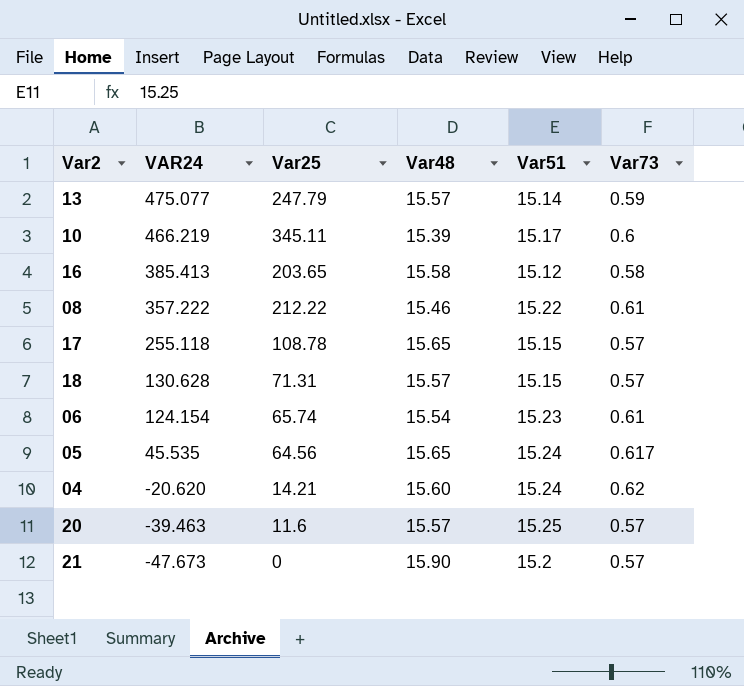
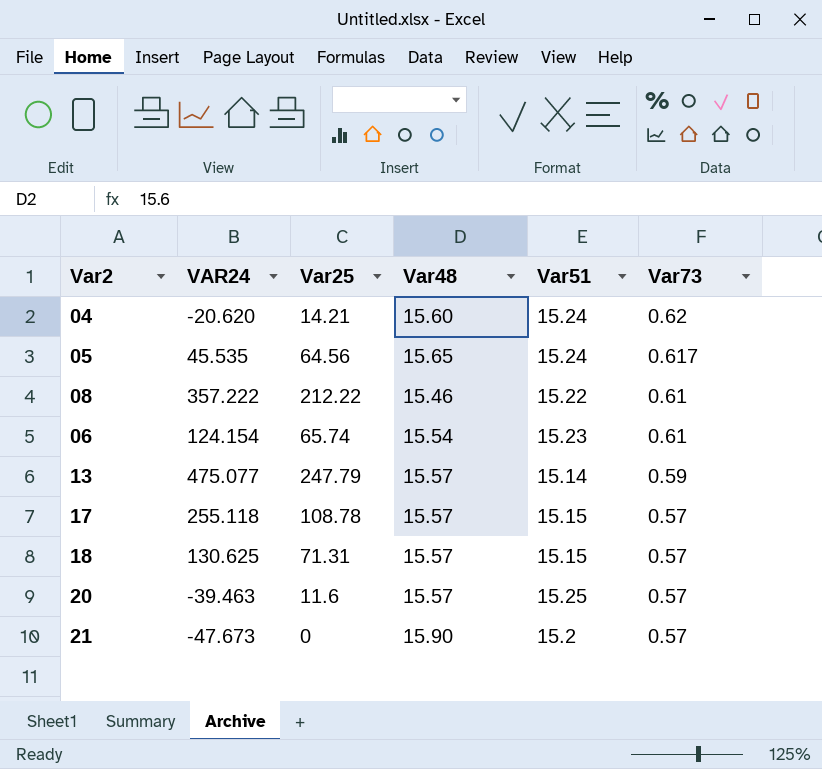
row order: VAR24 descending -> Var73 descending
row 10: 466.219 | 345.11 | 15.39 | 15.17 | 0.6 -> none
row 16: 385.413 | 203.65 | 15.58 | 15.12 | 0.58 -> none
17 | Var48: 15.65 -> 15.57
18 | VAR24: 130.628 -> 130.625

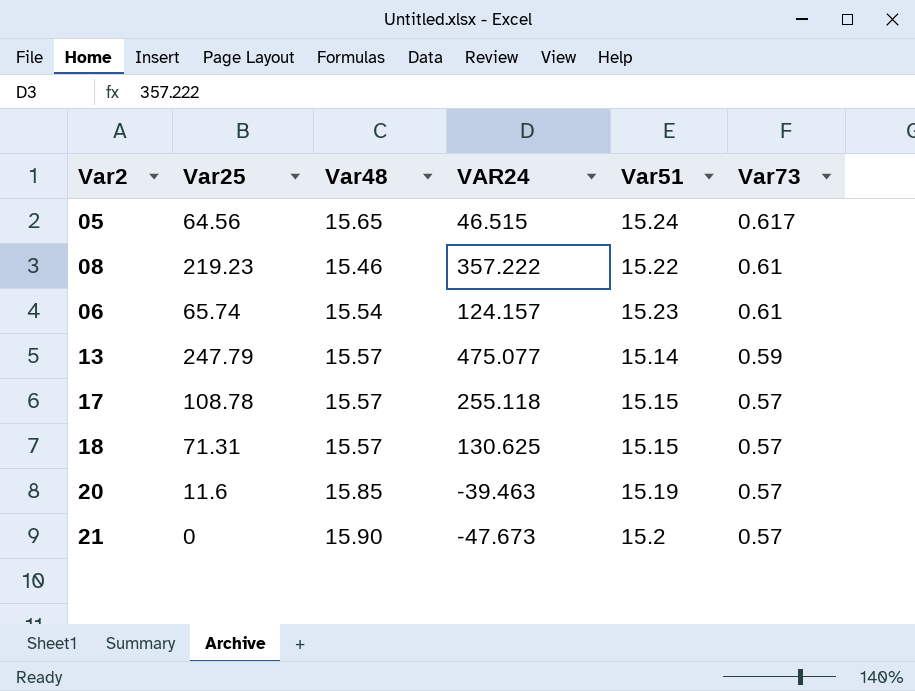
column VAR24 | position: 2 -> 4
row 04: -20.620 | 14.21 | 15.60 | 15.24 | 0.62 -> none
05 | VAR24: 45.535 -> 46.515
08 | Var25: 212.22 -> 219.23
06 | VAR24: 124.154 -> 124.157
20 | Var48: 15.57 -> 15.85
20 | Var51: 15.25 -> 15.19

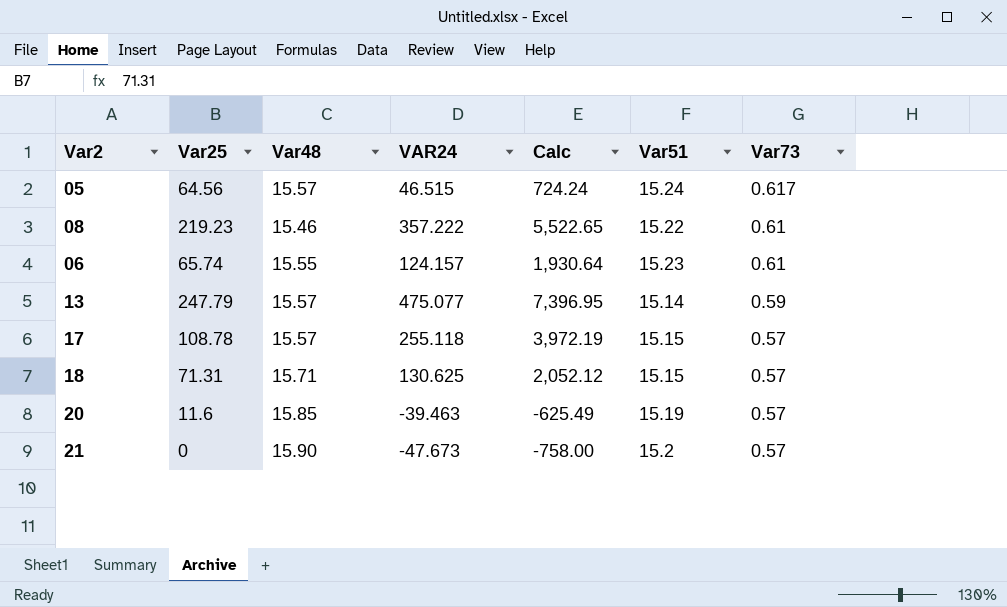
column Calc | formula: none -> [Var48] * [VAR24]
05 | Var48: 15.65 -> 15.57
06 | Var48: 15.54 -> 15.55
18 | Var48: 15.57 -> 15.71

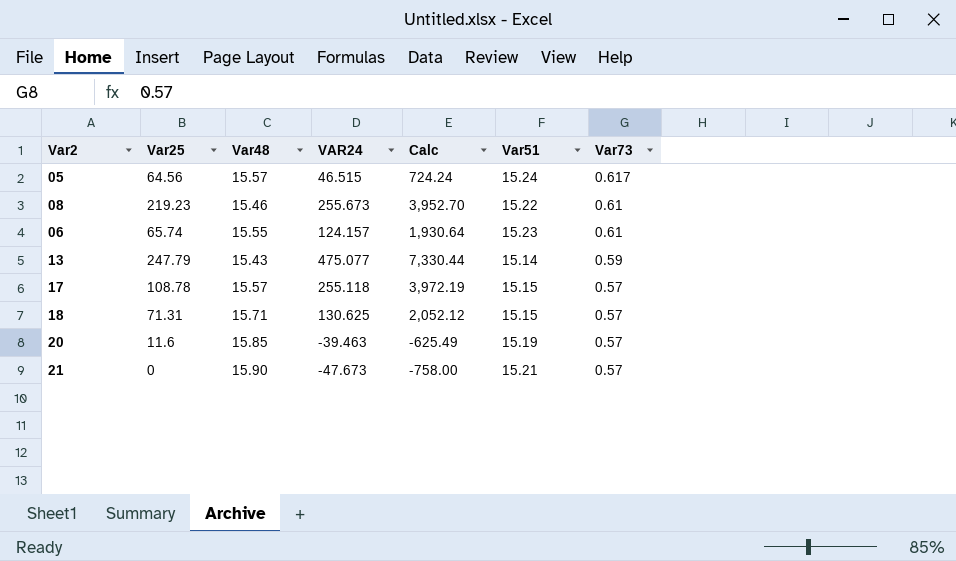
08 | VAR24: 357.222 -> 255.673
08 | Calc: 5,522.65 -> 3,952.70
13 | Var48: 15.57 -> 15.43
13 | Calc: 7,396.95 -> 7,330.44
21 | Var51: 15.2 -> 15.21

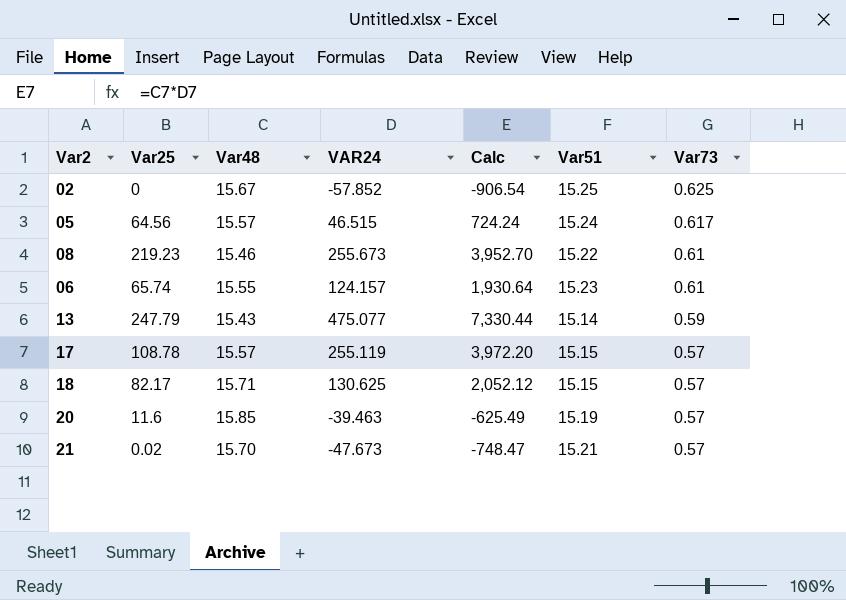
row 02: none -> 0 | 15.67 | -57.852 | -906.54 | 15.25 | 0.625
17 | VAR24: 255.118 -> 255.119
17 | Calc: 3,972.19 -> 3,972.20
18 | Var25: 71.31 -> 82.17
21 | Var25: 0 -> 0.02
21 | Var48: 15.90 -> 15.70
21 | Calc: -758.00 -> -748.47

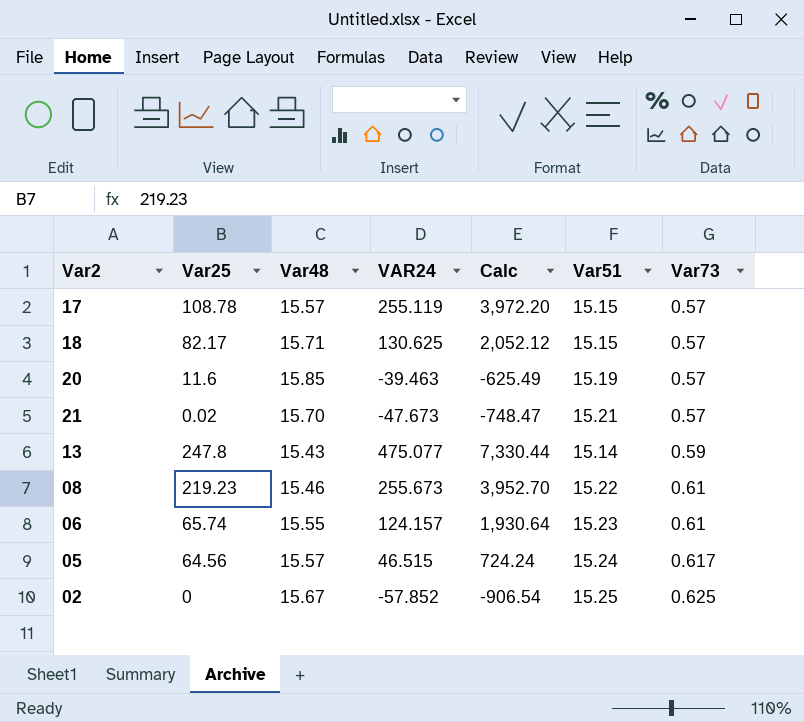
row order: Var73 descending -> Var73 ascending
13 | Var25: 247.79 -> 247.8

